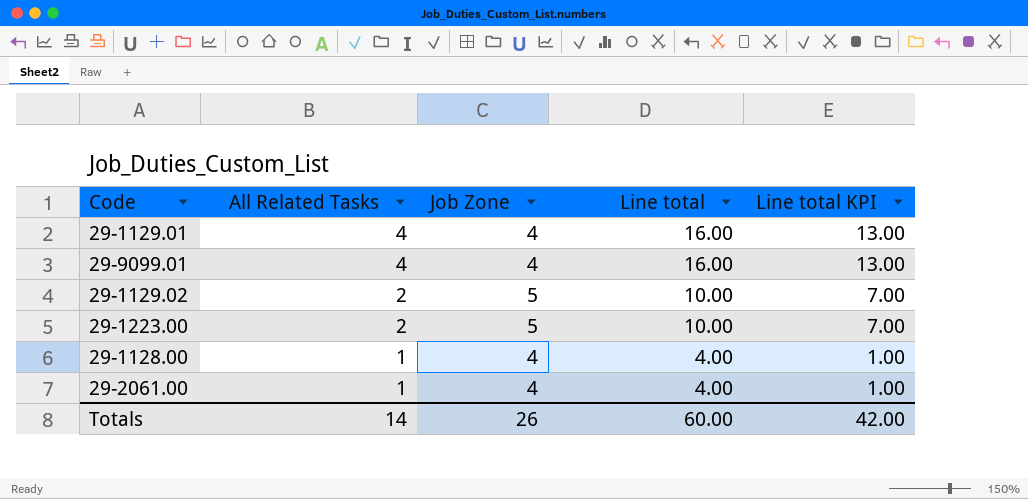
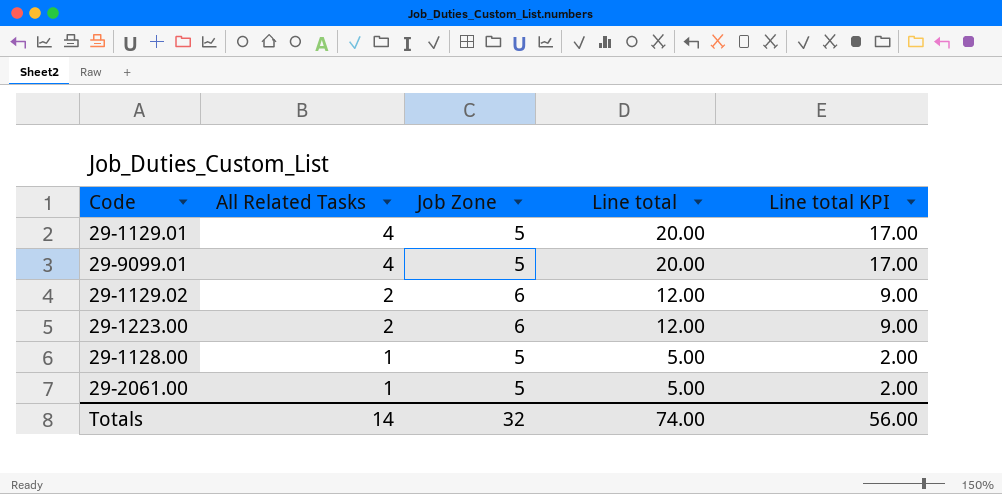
29-1129.01 | Job Zone: 4 -> 5
29-1129.01 | Line total: 16.00 -> 20.00
29-1129.01 | Line total KPI: 13.00 -> 17.00
29-9099.01 | Job Zone: 4 -> 5
29-9099.01 | Line total: 16.00 -> 20.00
29-9099.01 | Line total KPI: 13.00 -> 17.00
29-1129.02 | Job Zone: 5 -> 6
29-1129.02 | Line total: 10.00 -> 12.00
29-1129.02 | Line total KPI: 7.00 -> 9.00
29-1223.00 | Job Zone: 5 -> 6
29-1223.00 | Line total: 10.00 -> 12.00
29-1223.00 | Line total KPI: 7.00 -> 9.00
29-1128.00 | Job Zone: 4 -> 5
29-1128.00 | Line total: 4.00 -> 5.00
29-1128.00 | Line total KPI: 1.00 -> 2.00
29-2061.00 | Job Zone: 4 -> 5
29-2061.00 | Line total: 4.00 -> 5.00
29-2061.00 | Line total KPI: 1.00 -> 2.00
Totals | Job Zone: 26 -> 32
Totals | Line total: 60.00 -> 74.00
Totals | Line total KPI: 42.00 -> 56.00

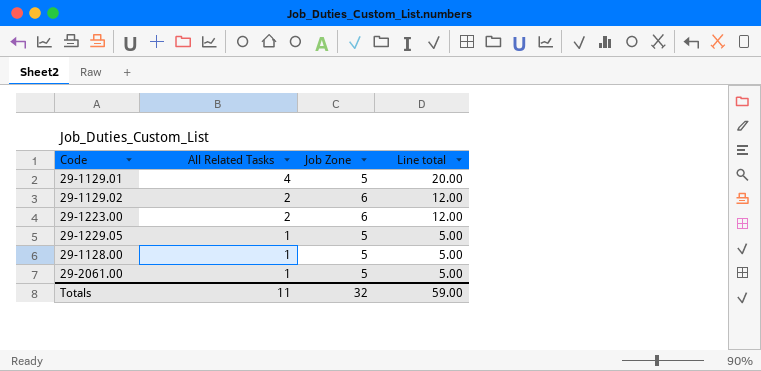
column Line total KPI | formula: [Line total] - 3 -> none
row 29-9099.01: 4 | 5 | 20.00 | 17.00 -> none
row 29-1229.05: none -> 1 | 5 | 5.00
Totals | All Related Tasks: 14 -> 11
Totals | Line total: 74.00 -> 59.00

